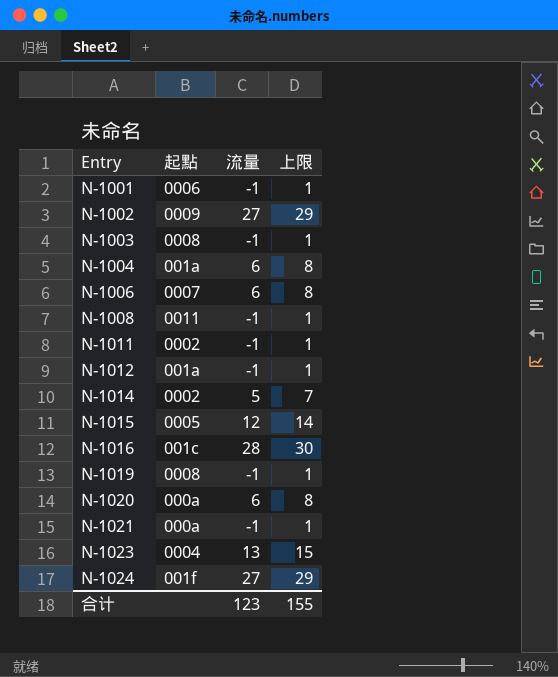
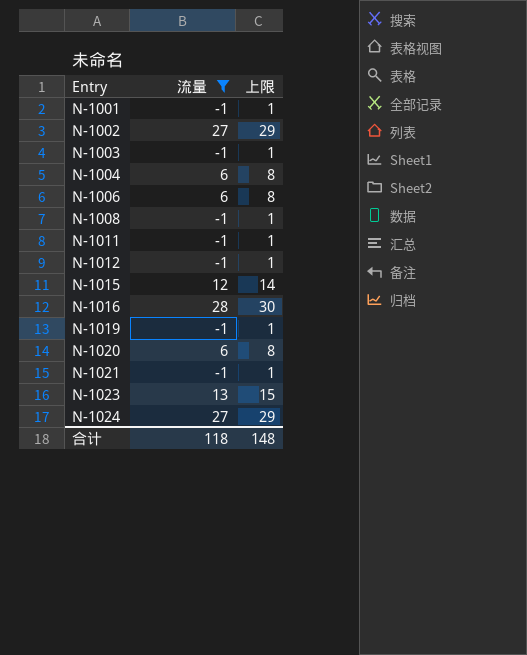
filter: none -> 流量 != 5
column 起點 | position: 2 -> none
合计 | 流量: 123 -> 118
合计 | 上限: 155 -> 148

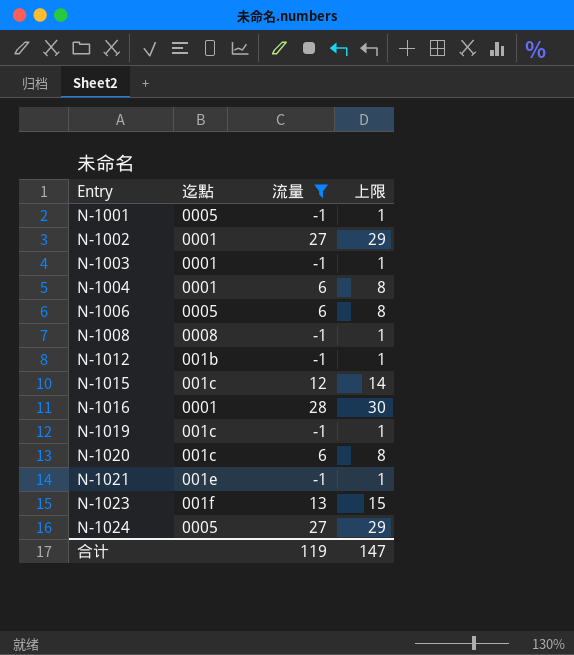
column 迄點 | position: none -> 2
row N-1011: -1 | 1 -> none
合计 | 流量: 118 -> 119
合计 | 上限: 148 -> 147

